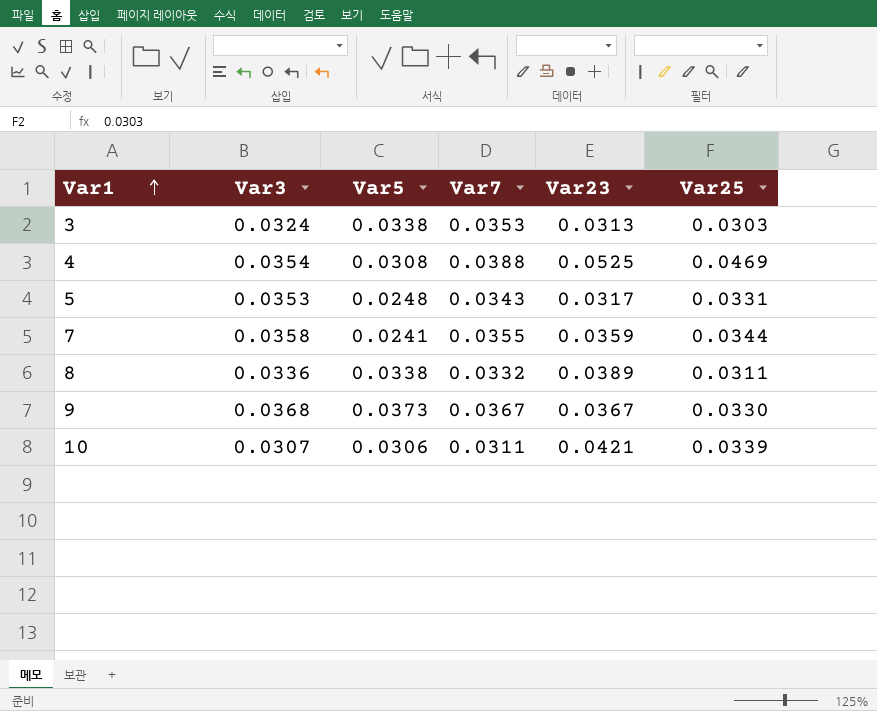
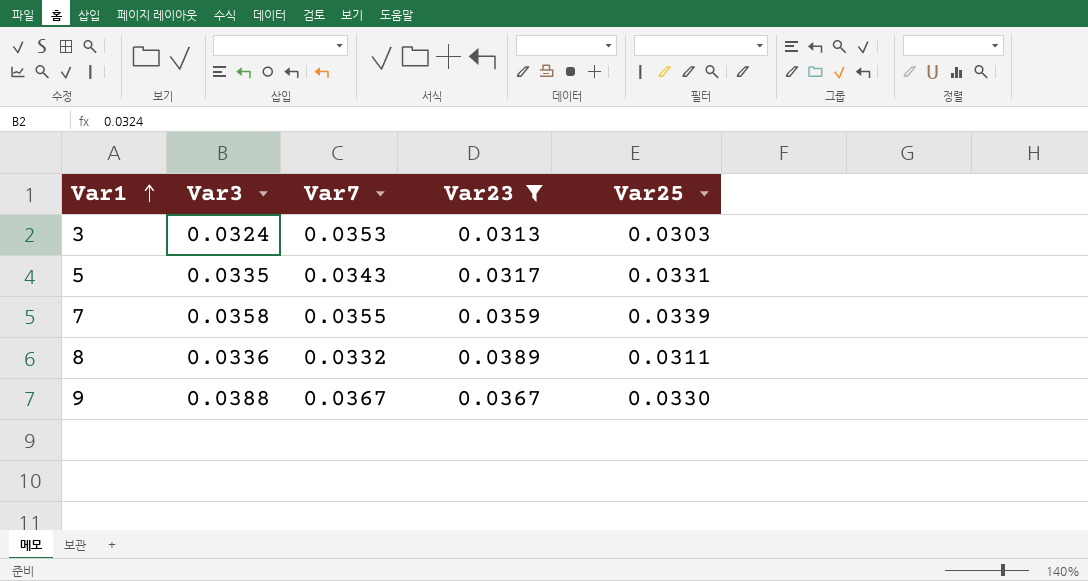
filter: none -> Var23 <= 0.0389
column Var5 | position: 3 -> none
5 | Var3: 0.0353 -> 0.0335
7 | Var25: 0.0344 -> 0.0339
9 | Var3: 0.0368 -> 0.0388

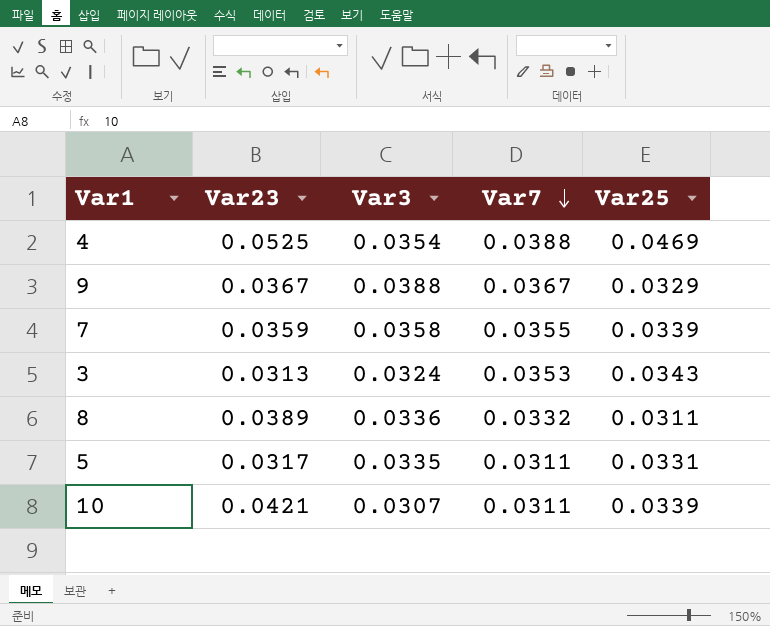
filter: Var23 <= 0.0389 -> none
row order: Var1 ascending -> Var7 descending
column Var23 | position: 4 -> 2
9 | Var25: 0.0330 -> 0.0329
3 | Var25: 0.0303 -> 0.0343
5 | Var7: 0.0343 -> 0.0311

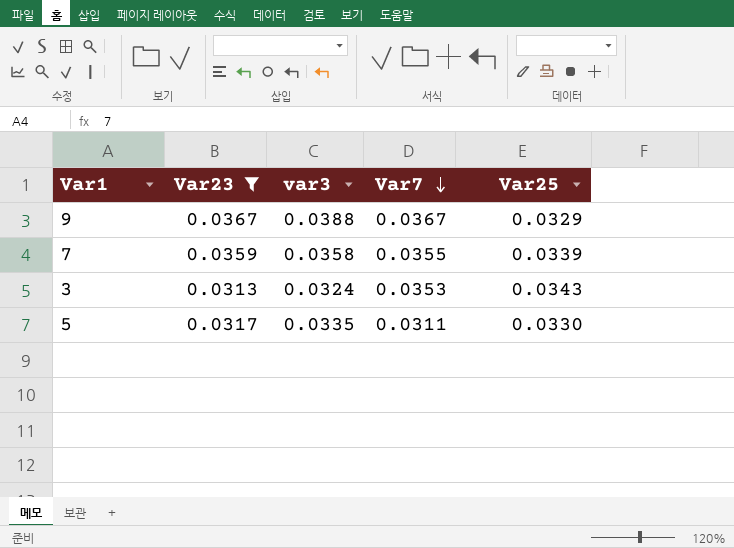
filter: none -> Var23 <= 0.0367
column name: Var3 -> var3
5 | Var25: 0.0331 -> 0.0330

